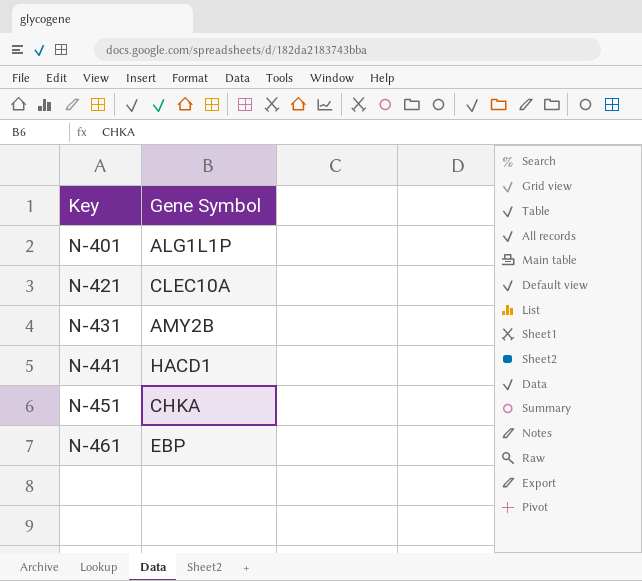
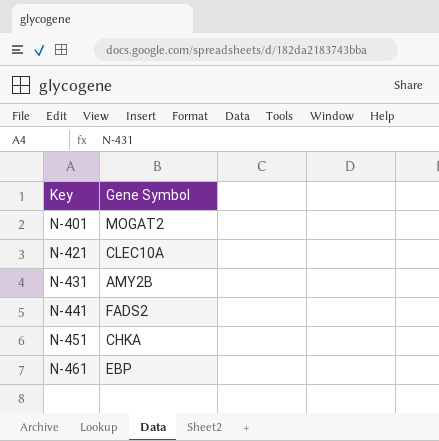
N-401 | Gene Symbol: ALG1L1P -> MOGAT2
N-441 | Gene Symbol: HACD1 -> FADS2

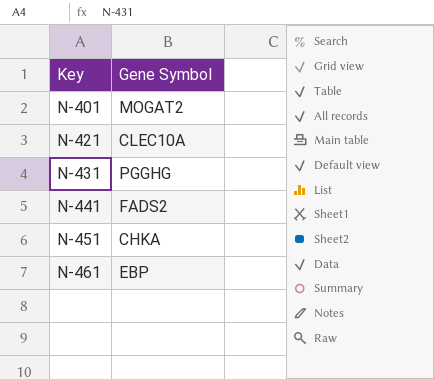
N-431 | Gene Symbol: AMY2B -> PGGHG

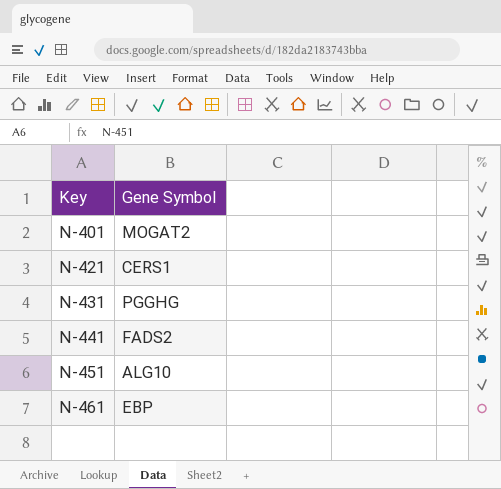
N-421 | Gene Symbol: CLEC10A -> CERS1
N-451 | Gene Symbol: CHKA -> ALG10

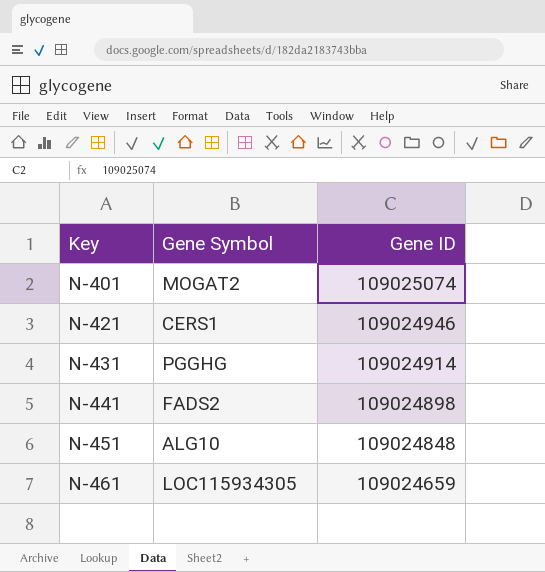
column Gene ID | position: none -> 3
N-461 | Gene Symbol: EBP -> LOC115934305

